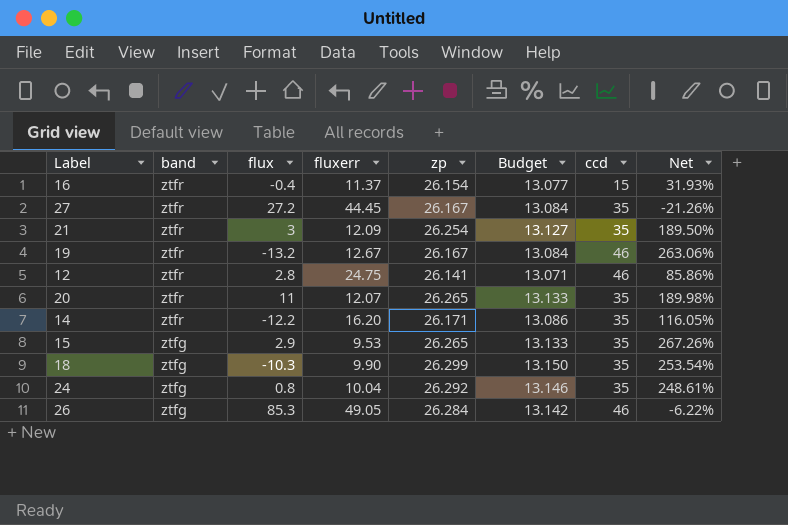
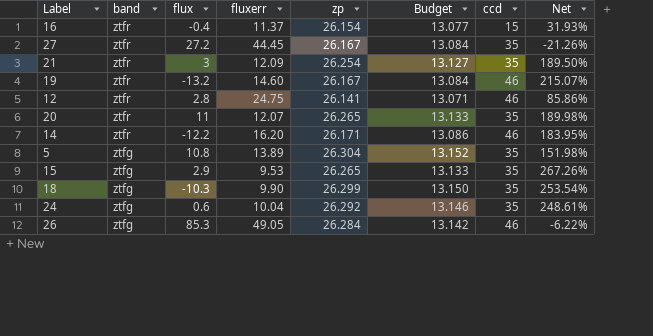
19 | fluxerr: 12.67 -> 14.60
19 | Net: 263.06% -> 215.07%
14 | ccd: 35 -> 46
14 | Net: 116.05% -> 183.95%
row 5: none -> ztfg | 10.8 | 13.89 | 26.304 | 13.152 | 35 | 151.98%
24 | flux: 0.8 -> 0.6

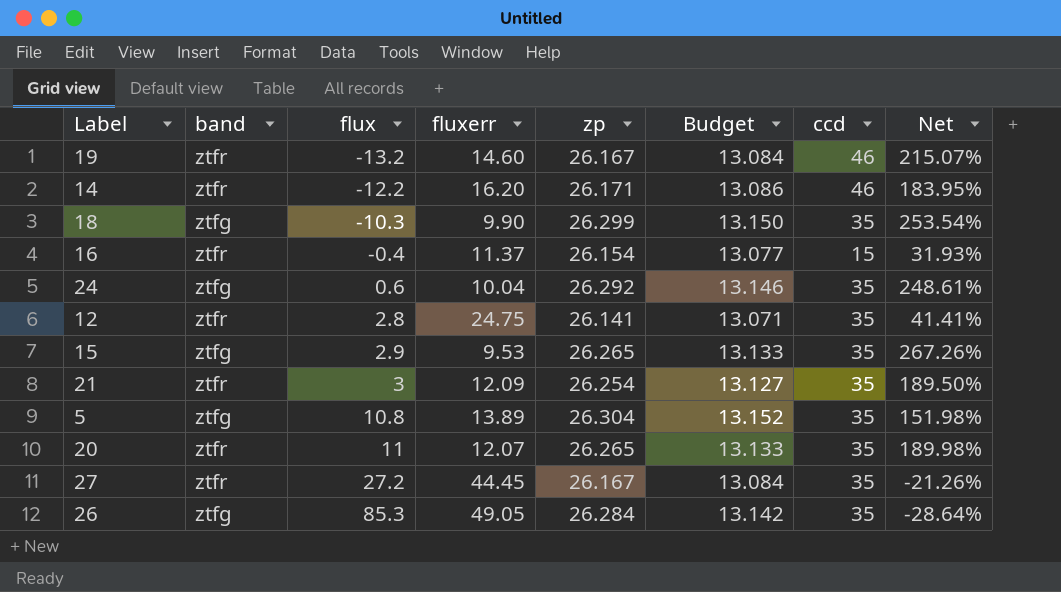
row order: band descending -> flux ascending
12 | ccd: 46 -> 35
12 | Net: 85.86% -> 41.41%
26 | ccd: 46 -> 35
26 | Net: -6.22% -> -28.64%

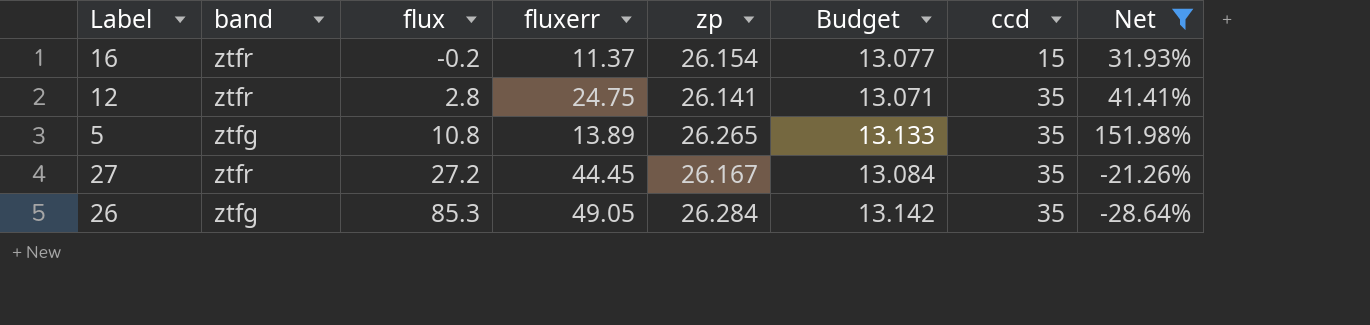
filter: none -> Net <= 151.98%
16 | flux: -0.4 -> -0.2
5 | zp: 26.304 -> 26.265
5 | Budget: 13.152 -> 13.133

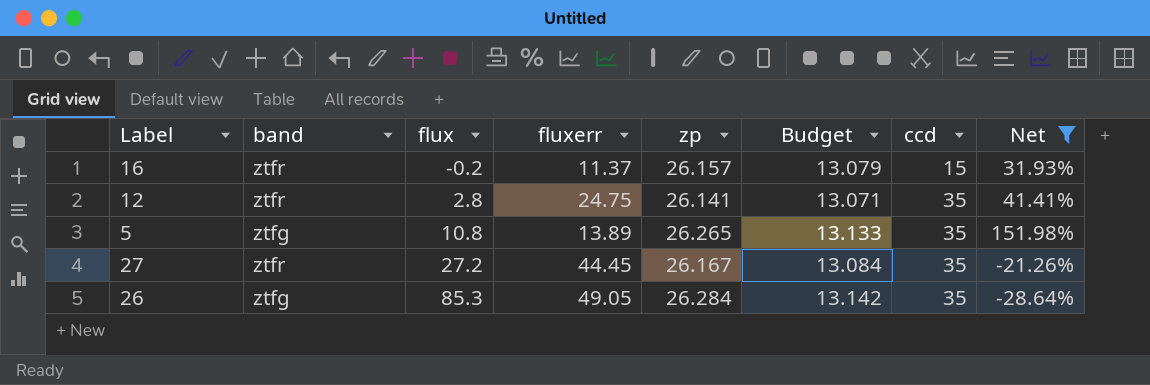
16 | zp: 26.154 -> 26.157
16 | Budget: 13.077 -> 13.079

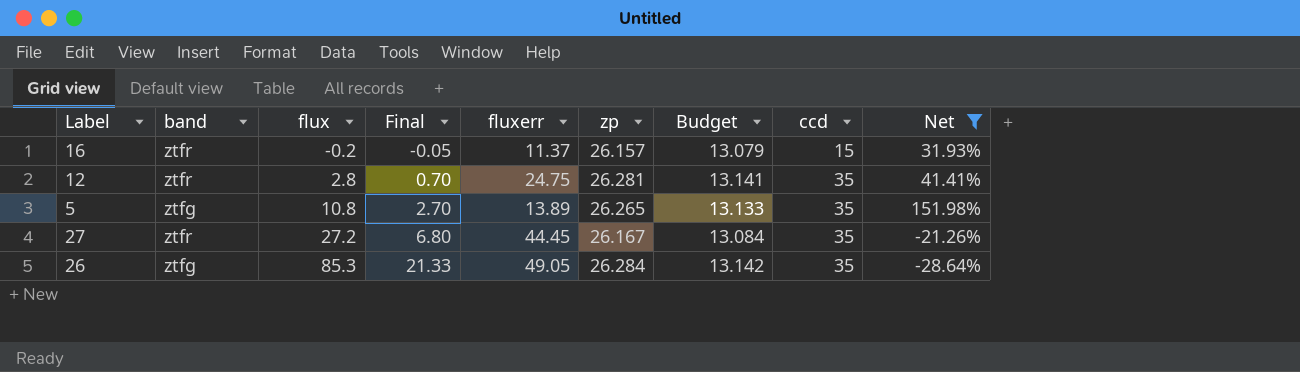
column Final | formula: none -> [flux] * 0.25
12 | zp: 26.141 -> 26.281
12 | Budget: 13.071 -> 13.141

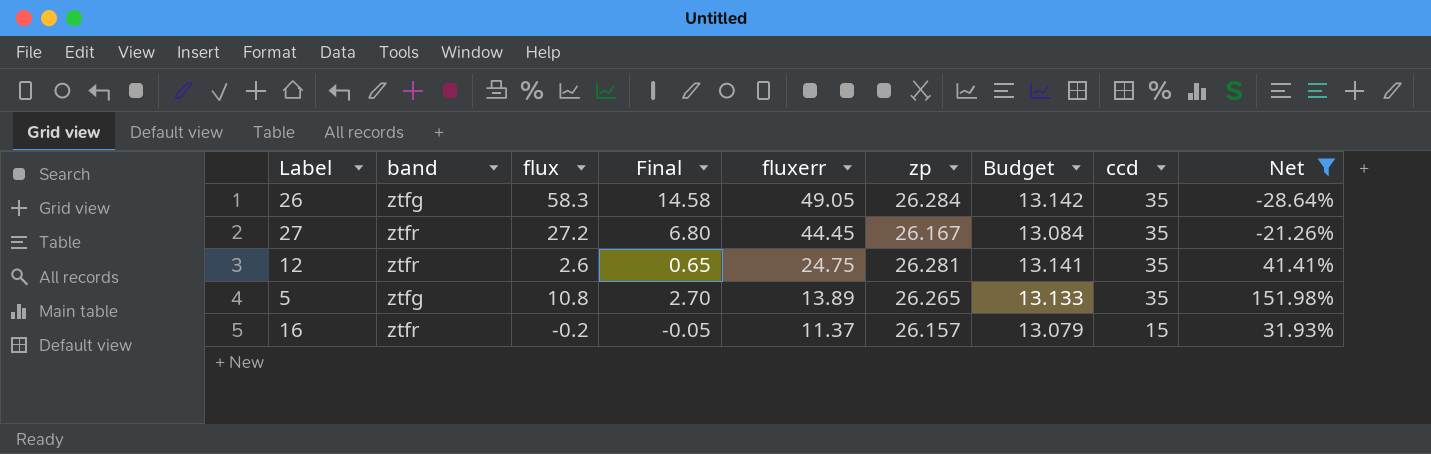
row order: flux ascending -> fluxerr descending
26 | flux: 85.3 -> 58.3
26 | Final: 21.33 -> 14.58
12 | flux: 2.8 -> 2.6
12 | Final: 0.70 -> 0.65

